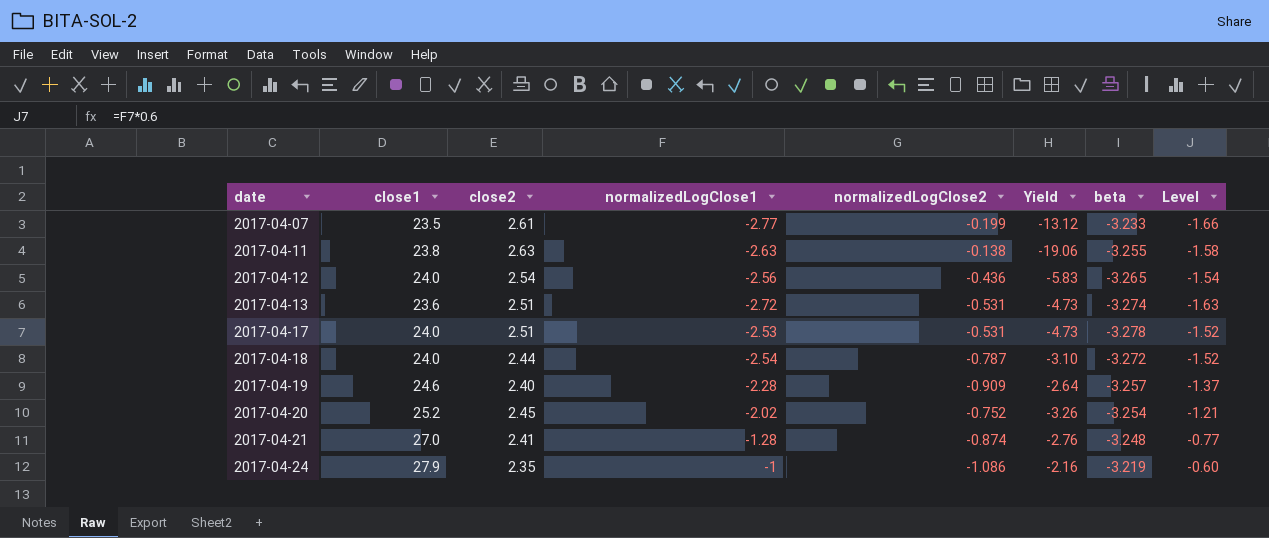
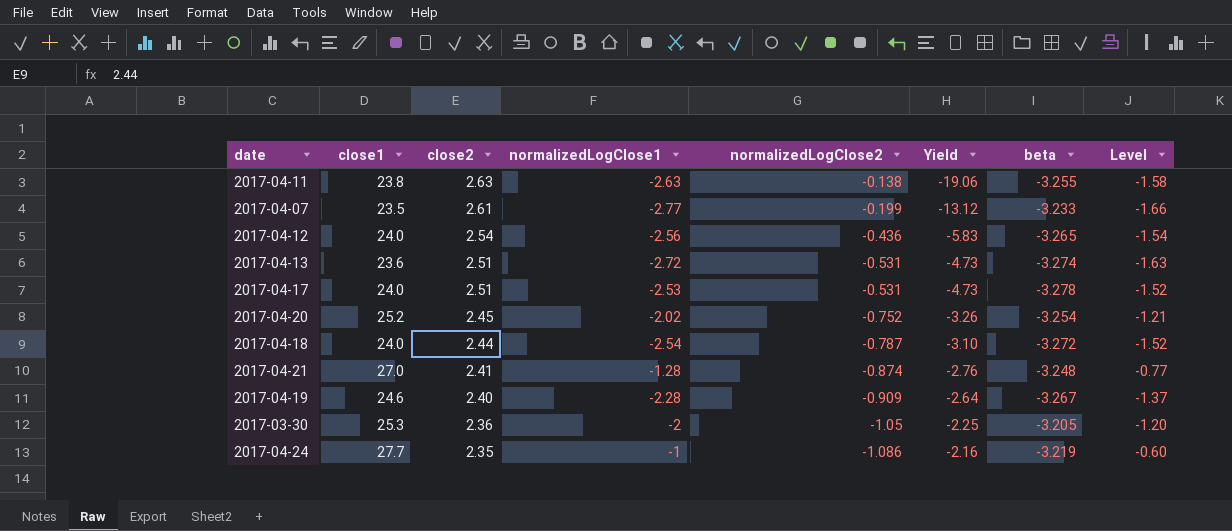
row order: date ascending -> close2 descending
2017-04-19 | beta: -3.257 -> -3.267
row 2017-03-30: none -> 25.3 | 2.36 | -2 | -1.05 | -2.25 | -3.205 | -1.20
2017-04-24 | close1: 27.9 -> 27.7

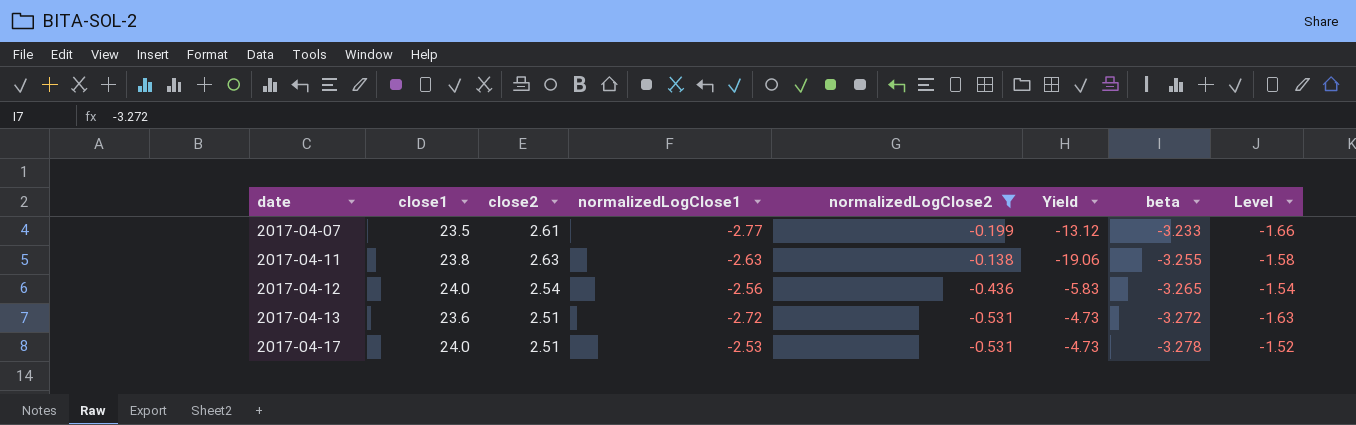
filter: none -> normalizedLogClose2 >= -0.531
row order: close2 descending -> date ascending
2017-04-13 | beta: -3.274 -> -3.272

